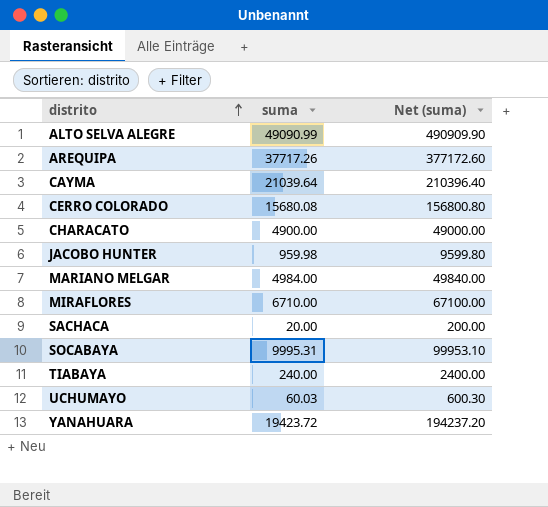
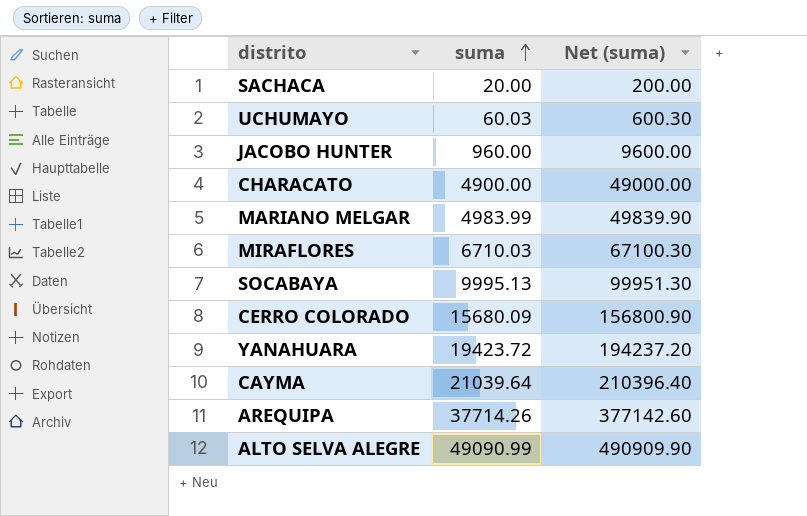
row order: distrito ascending -> suma ascending
row TIABAYA: 240.00 | 2400.00 -> none
JACOBO HUNTER | suma: 959.98 -> 960.00
JACOBO HUNTER | Net (suma): 9599.80 -> 9600.00
MARIANO MELGAR | suma: 4984.00 -> 4983.99
MARIANO MELGAR | Net (suma): 49840.00 -> 49839.90
MIRAFLORES | suma: 6710.00 -> 6710.03
MIRAFLORES | Net (suma): 67100.00 -> 67100.30
SOCABAYA | suma: 9995.31 -> 9995.13
SOCABAYA | Net (suma): 99953.10 -> 99951.30
CERRO COLORADO | suma: 15680.08 -> 15680.09
CERRO COLORADO | Net (suma): 156800.80 -> 156800.90
AREQUIPA | suma: 37717.26 -> 37714.26
AREQUIPA | Net (suma): 377172.60 -> 377142.60

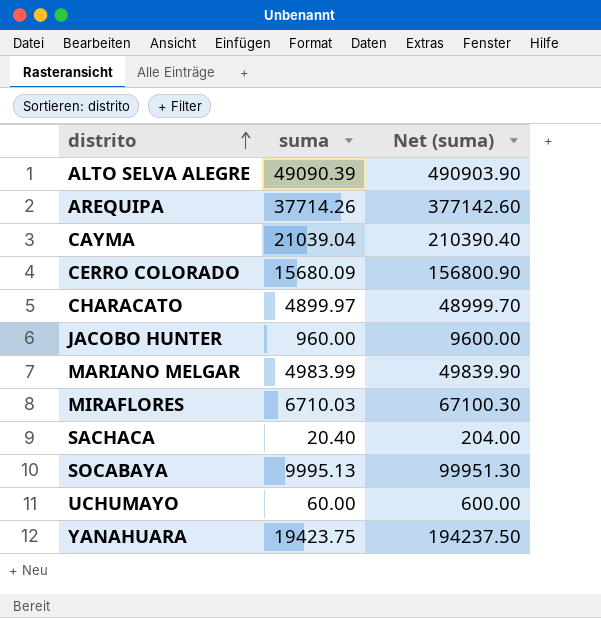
row order: suma ascending -> distrito ascending
ALTO SELVA ALEGRE | suma: 49090.99 -> 49090.39
ALTO SELVA ALEGRE | Net (suma): 490909.90 -> 490903.90
CAYMA | suma: 21039.64 -> 21039.04
CAYMA | Net (suma): 210396.40 -> 210390.40
CHARACATO | suma: 4900.00 -> 4899.97
CHARACATO | Net (suma): 49000.00 -> 48999.70
SACHACA | suma: 20.00 -> 20.40
SACHACA | Net (suma): 200.00 -> 204.00
UCHUMAYO | suma: 60.03 -> 60.00
UCHUMAYO | Net (suma): 600.30 -> 600.00
YANAHUARA | suma: 19423.72 -> 19423.75
YANAHUARA | Net (suma): 194237.20 -> 194237.50

